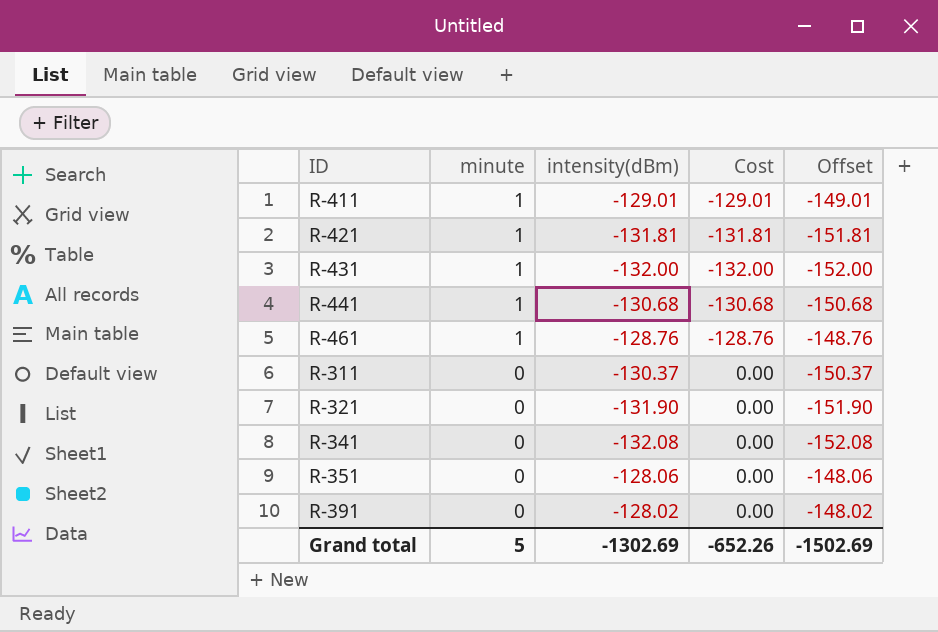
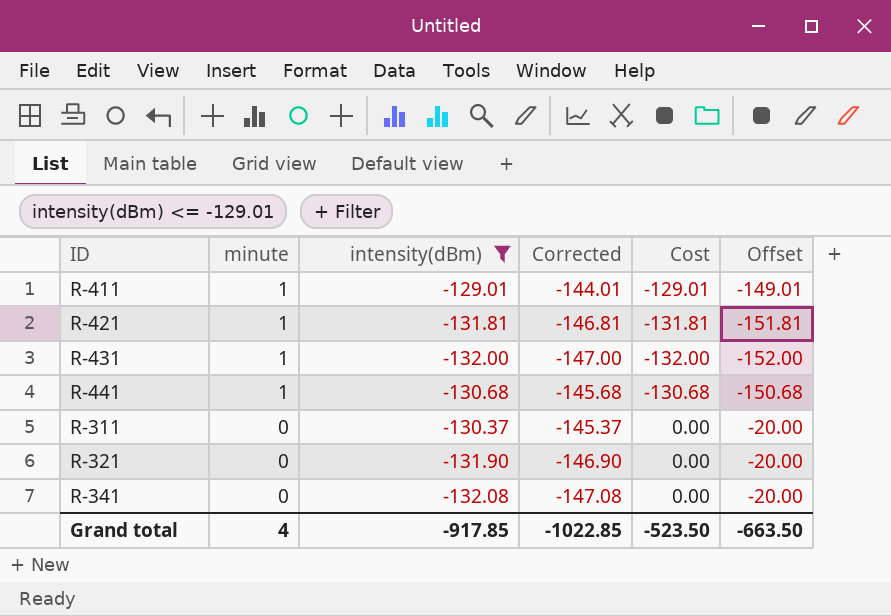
filter: none -> intensity(dBm) <= -129.01
column Corrected | formula: none -> [intensity(dBm)] - 15
column Offset | formula: [intensity(dBm)] - 20 -> [Cost] - 20
Grand total | minute: 5 -> 4
Grand total | intensity(dBm): -1302.69 -> -917.85
Grand total | Cost: -652.26 -> -523.50
Grand total | Offset: -1502.69 -> -663.50

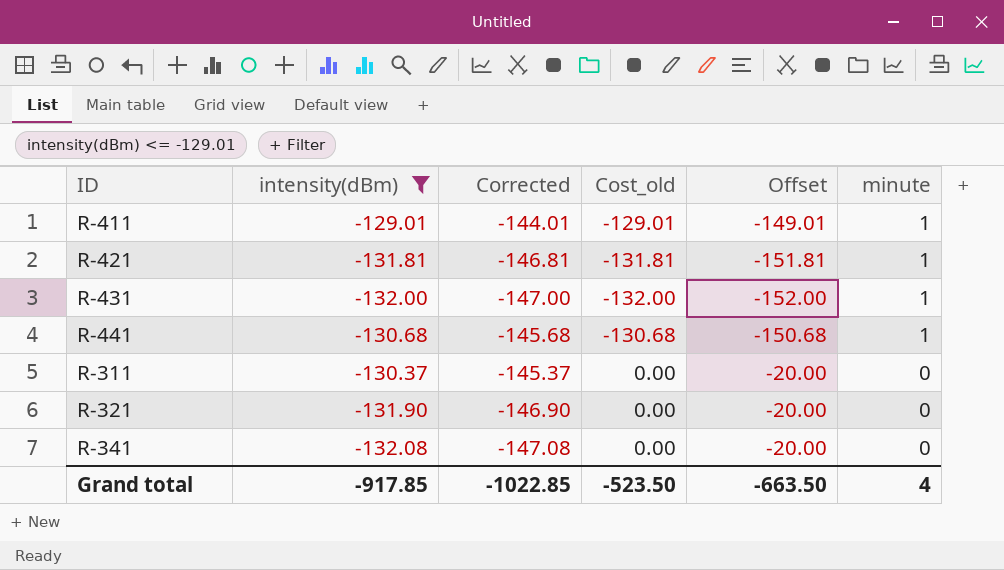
column name: Cost -> Cost_old
column minute | position: 2 -> 6

